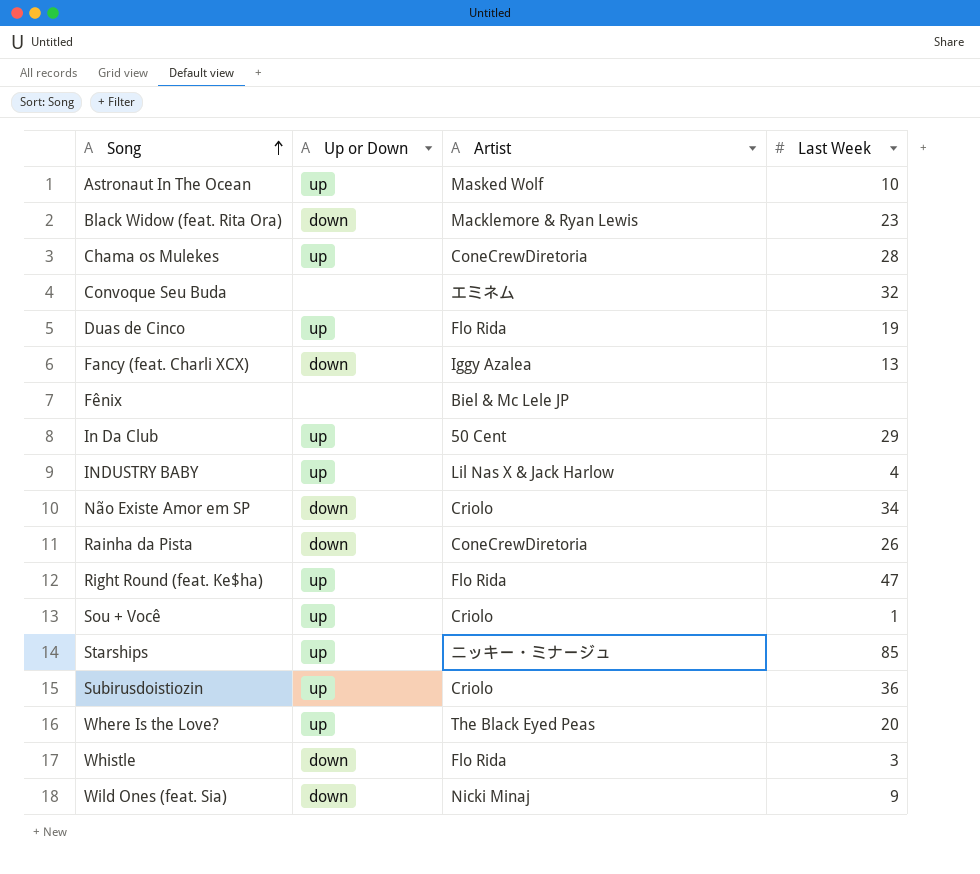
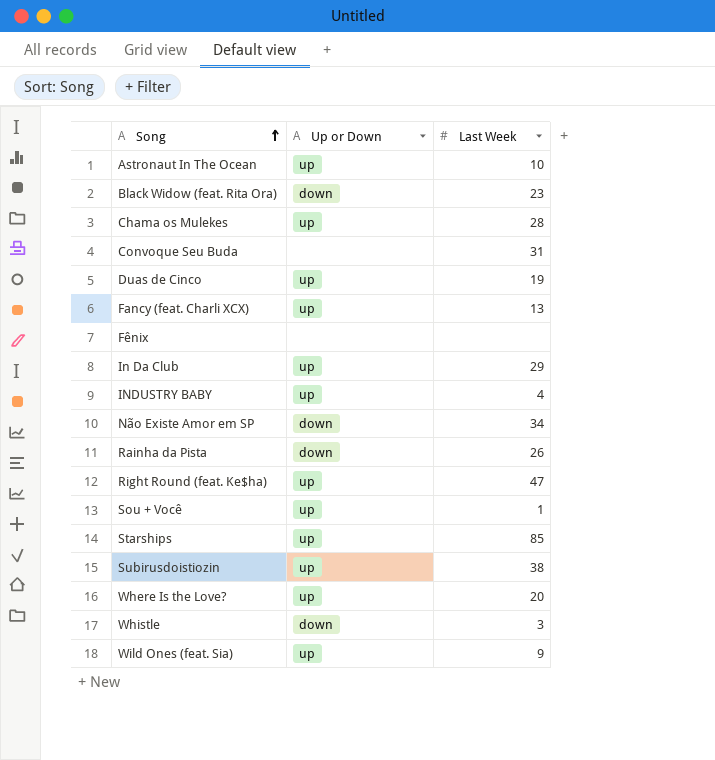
column Artist | position: 3 -> none
Convoque Seu Buda | Last Week: 32 -> 31
Fancy (feat. Charli XCX) | Up or Down: down -> up
Subirusdoistiozin | Last Week: 36 -> 38
Wild Ones (feat. Sia) | Up or Down: down -> up

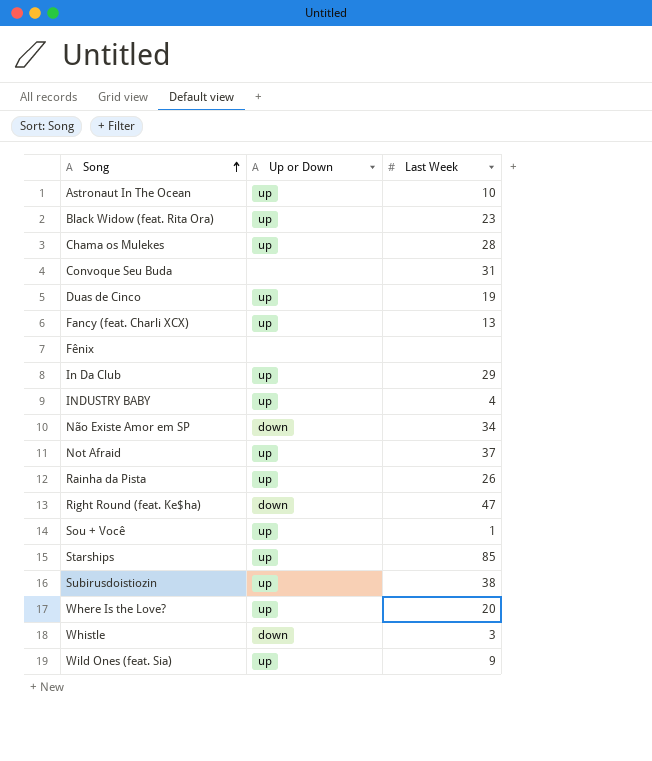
Black Widow (feat. Rita Ora) | Up or Down: down -> up
row Not Afraid: none -> up | 37
Rainha da Pista | Up or Down: down -> up
Right Round (feat. Ke$ha) | Up or Down: up -> down

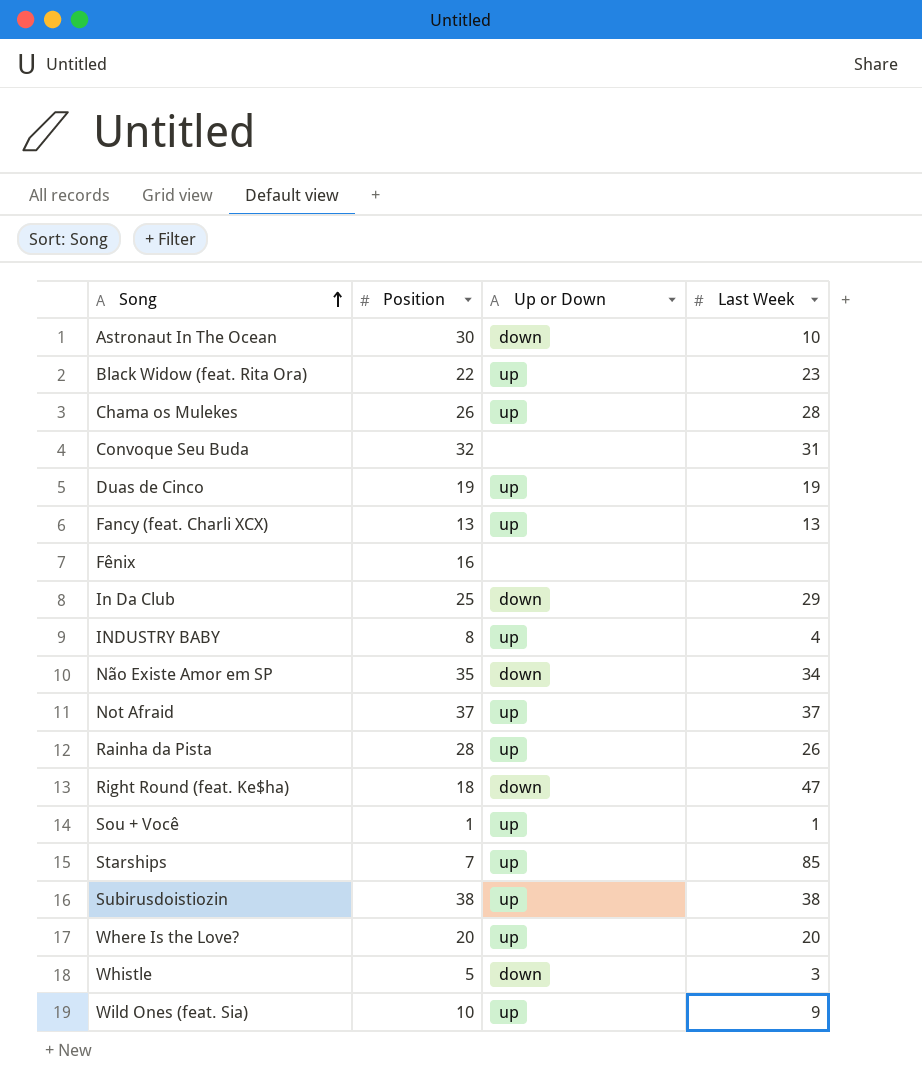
column Position | position: none -> 2
Astronaut In The Ocean | Up or Down: up -> down
In Da Club | Up or Down: up -> down

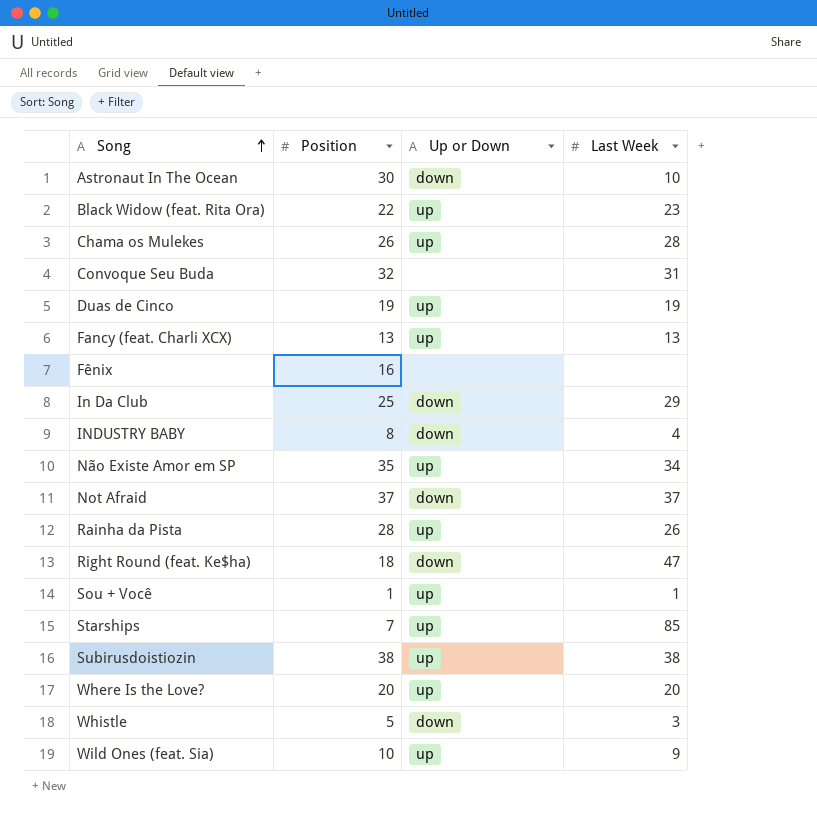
INDUSTRY BABY | Up or Down: up -> down
Não Existe Amor em SP | Up or Down: down -> up
Not Afraid | Up or Down: up -> down

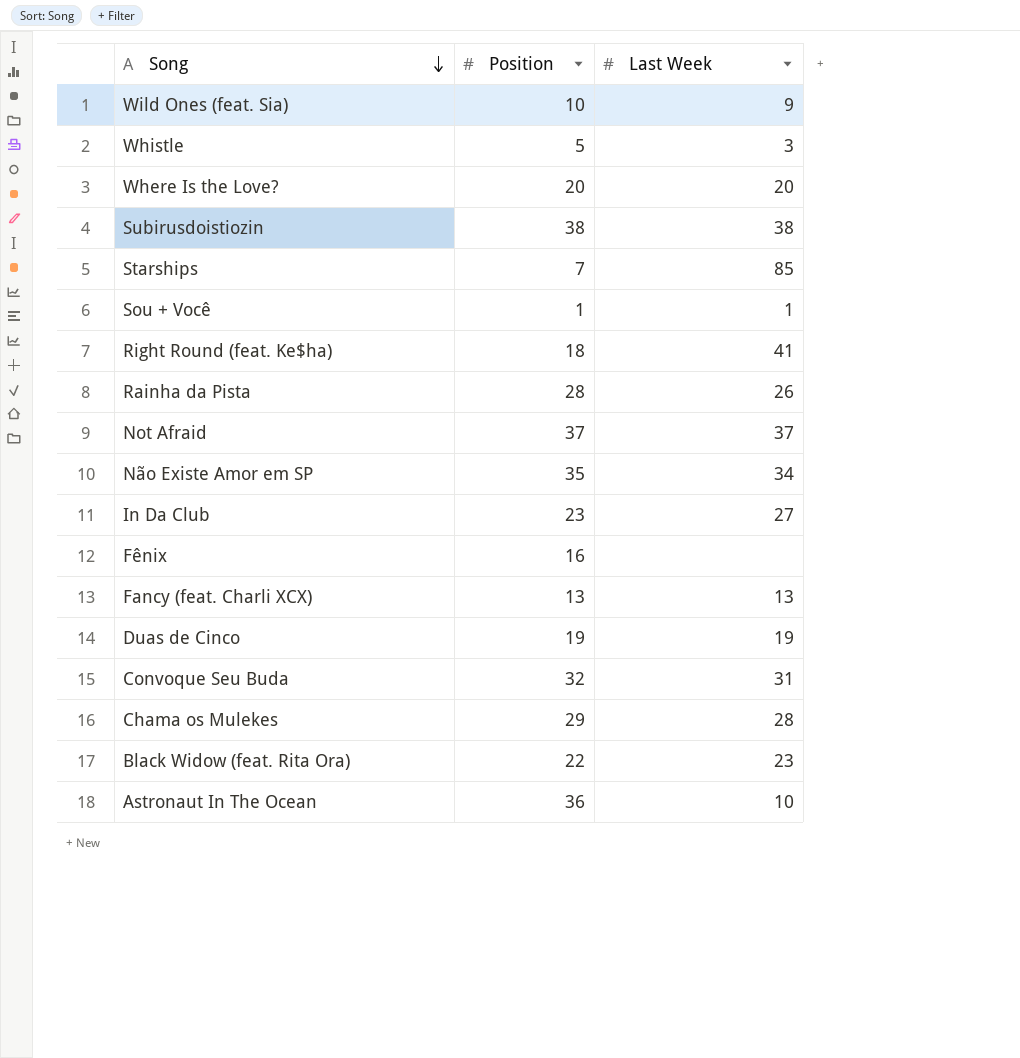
row order: Song ascending -> Song descending
column Up or Down | position: 3 -> none
row INDUSTRY BABY: 8 | down | 4 -> none
Right Round (feat. Ke$ha) | Last Week: 47 -> 41
In Da Club | Position: 25 -> 23
In Da Club | Last Week: 29 -> 27
Chama os Mulekes | Position: 26 -> 29
Astronaut In The Ocean | Position: 30 -> 36

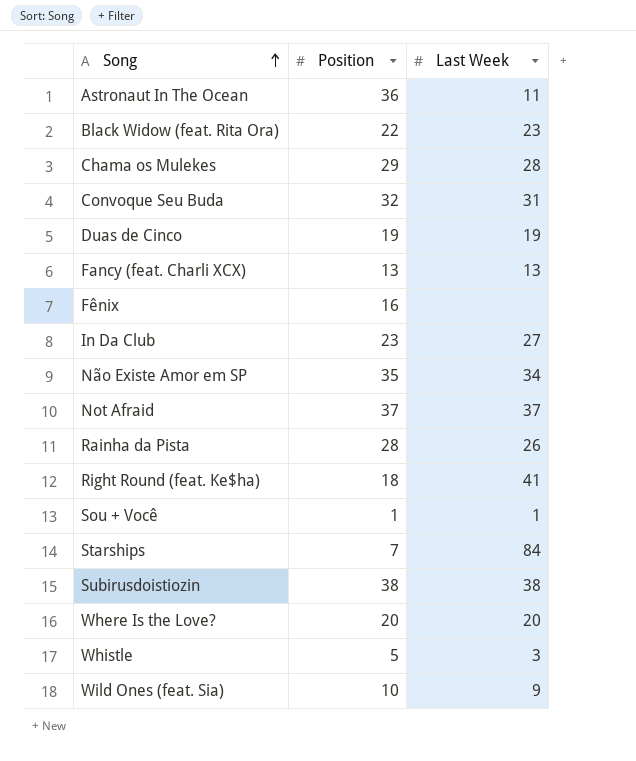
row order: Song descending -> Song ascending
Astronaut In The Ocean | Last Week: 10 -> 11
Starships | Last Week: 85 -> 84

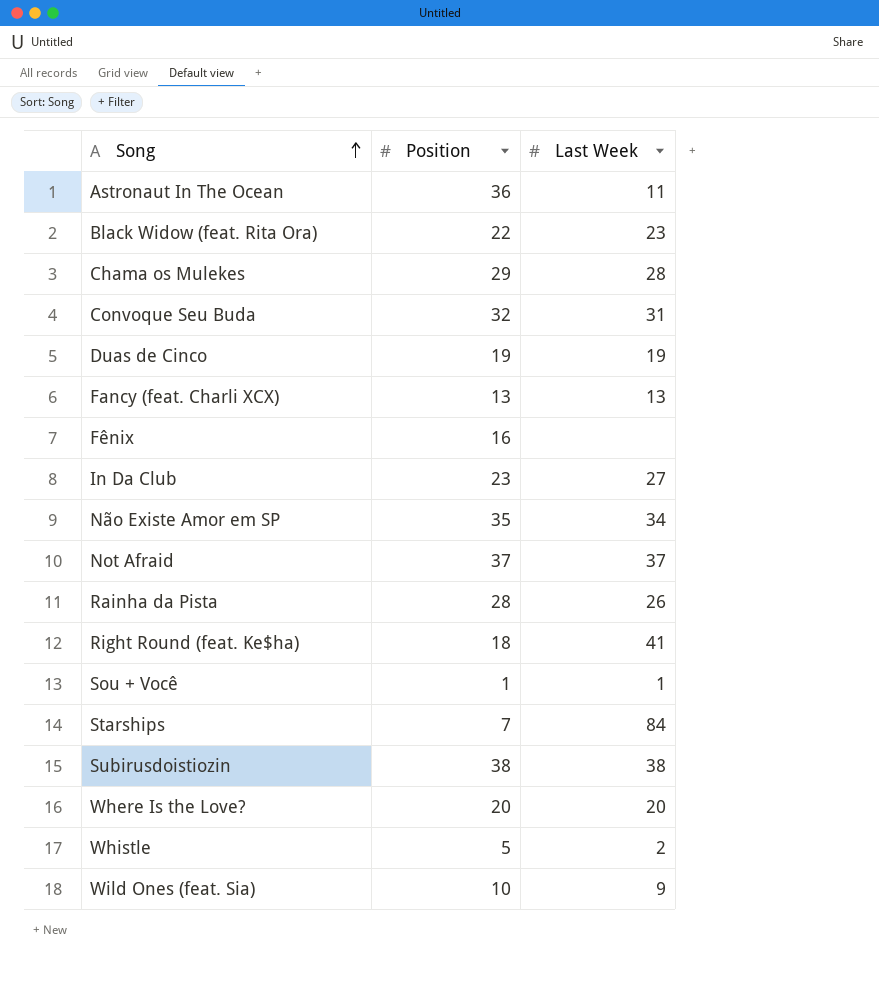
Whistle | Last Week: 3 -> 2

